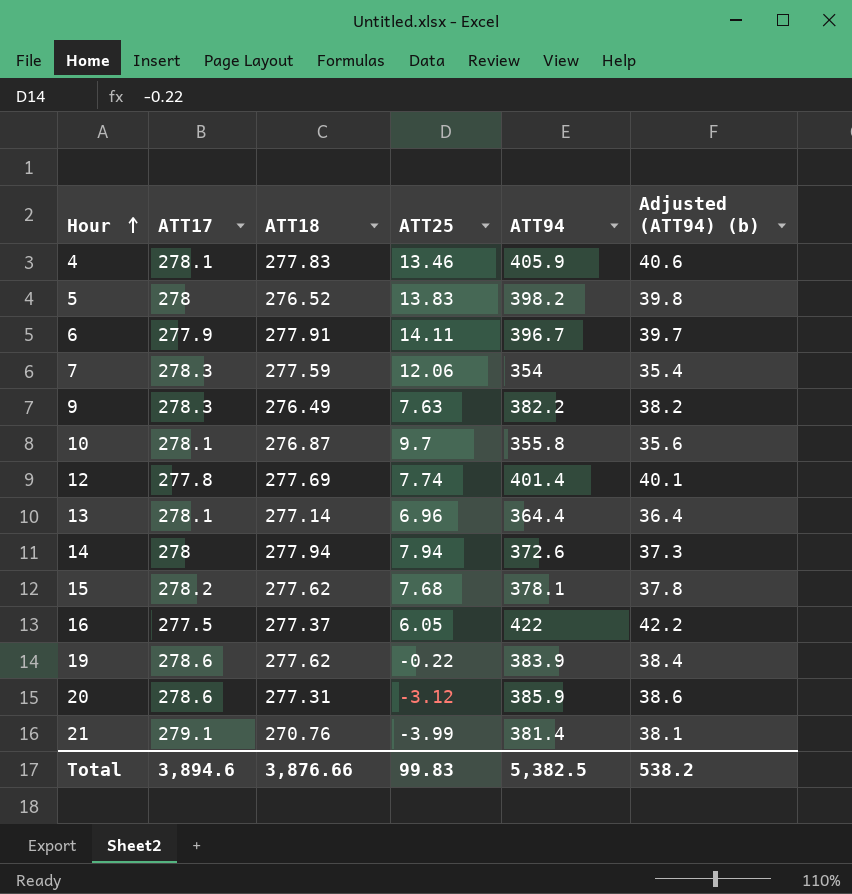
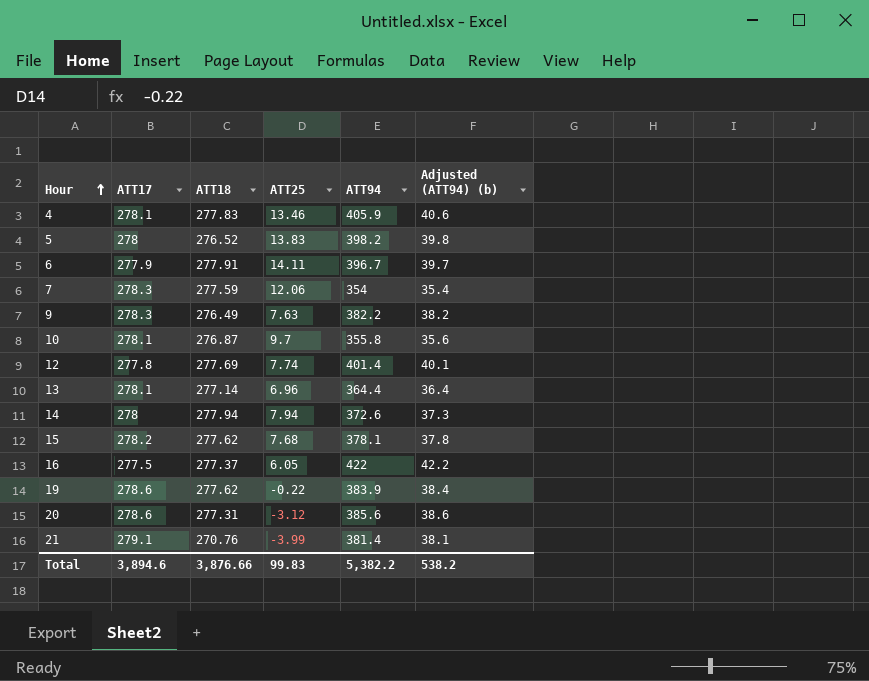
20 | ATT94: 385.9 -> 385.6
Total | ATT94: 5,382.5 -> 5,382.2

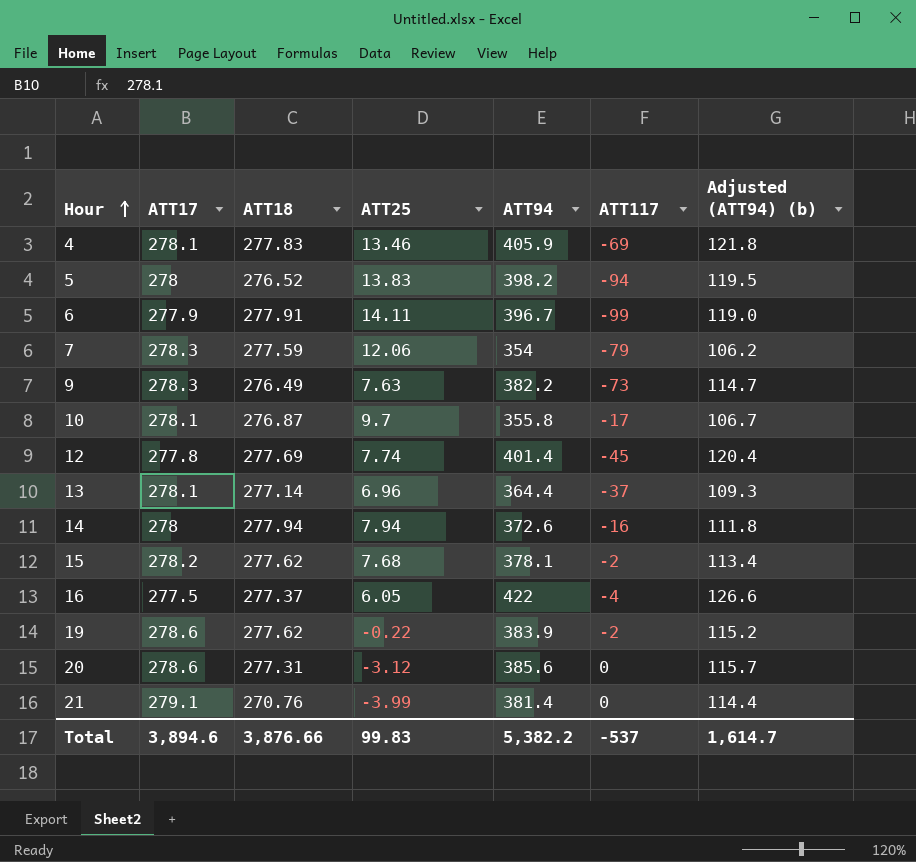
column ATT117 | position: none -> 6
column Adjusted (ATT94) (b) | formula: [ATT94] * 0.1 -> [ATT94] * 0.3
Total | Adjusted (ATT94) (b): 538.2 -> 1,614.7

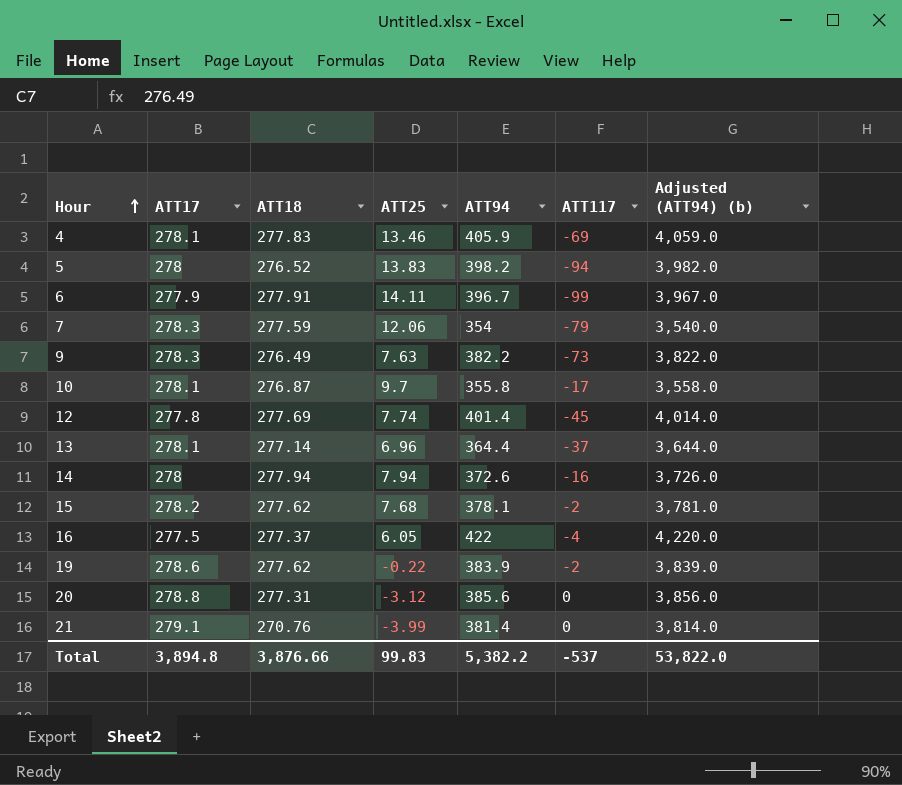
column Adjusted (ATT94) (b) | formula: [ATT94] * 0.3 -> [ATT94] * 10
20 | ATT17: 278.6 -> 278.8
Total | ATT17: 3,894.6 -> 3,894.8
Total | Adjusted (ATT94) (b): 1,614.7 -> 53,822.0

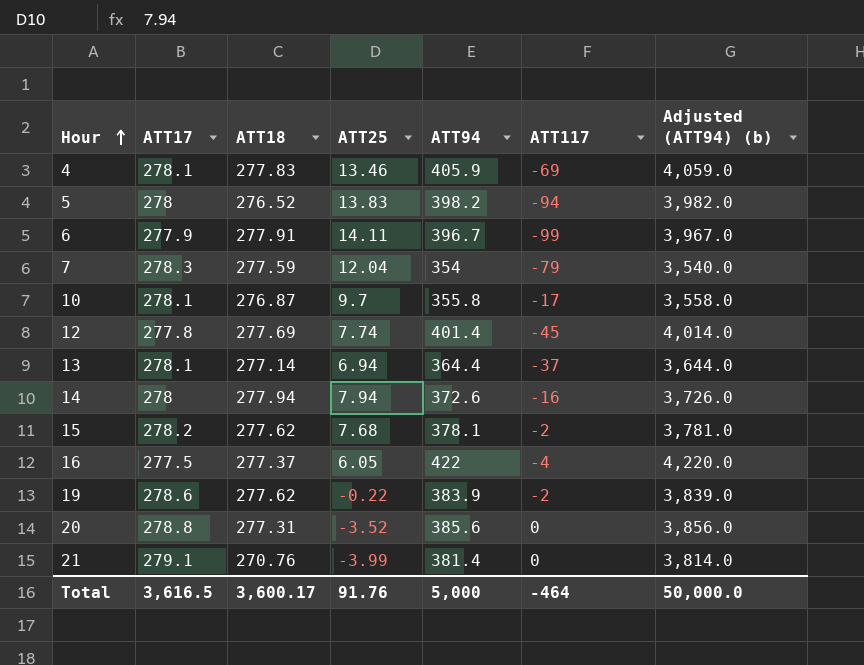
row 9: 278.3 | 276.49 | 7.63 | 382.2 | -73 | 3,822.0 -> none
7 | ATT25: 12.06 -> 12.04
13 | ATT25: 6.96 -> 6.94
20 | ATT25: -3.12 -> -3.52
Total | ATT17: 3,894.8 -> 3,616.5
Total | ATT18: 3,876.66 -> 3,600.17
Total | ATT25: 99.83 -> 91.76
Total | ATT94: 5,382.2 -> 5,000
Total | ATT117: -537 -> -464
Total | Adjusted (ATT94) (b): 53,822.0 -> 50,000.0

